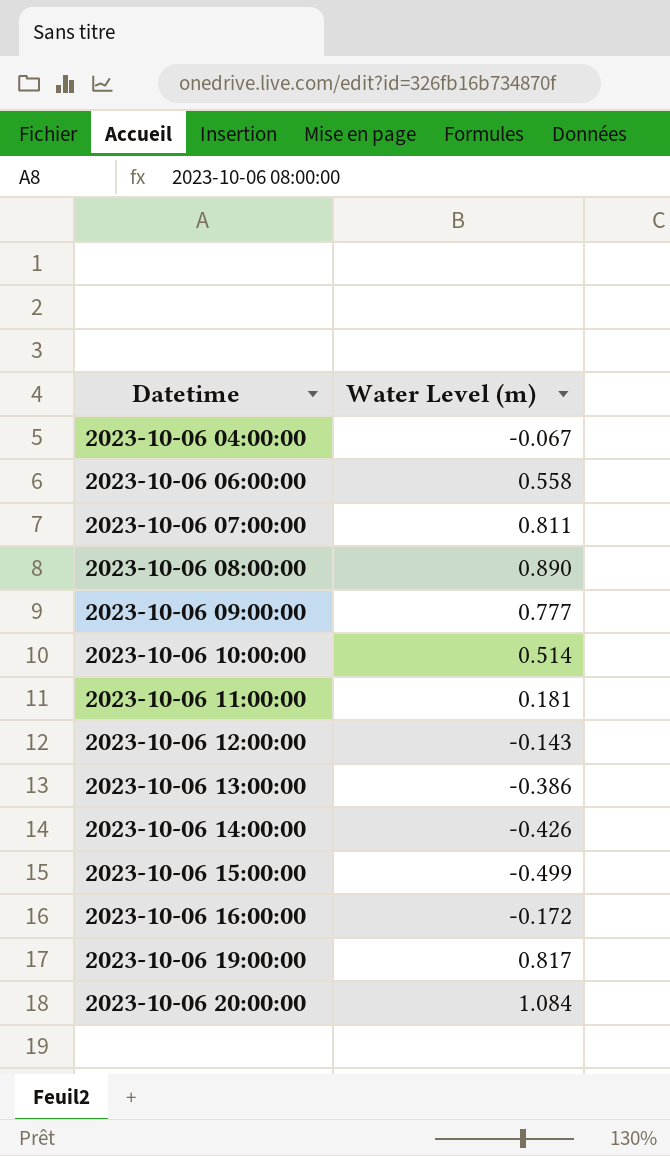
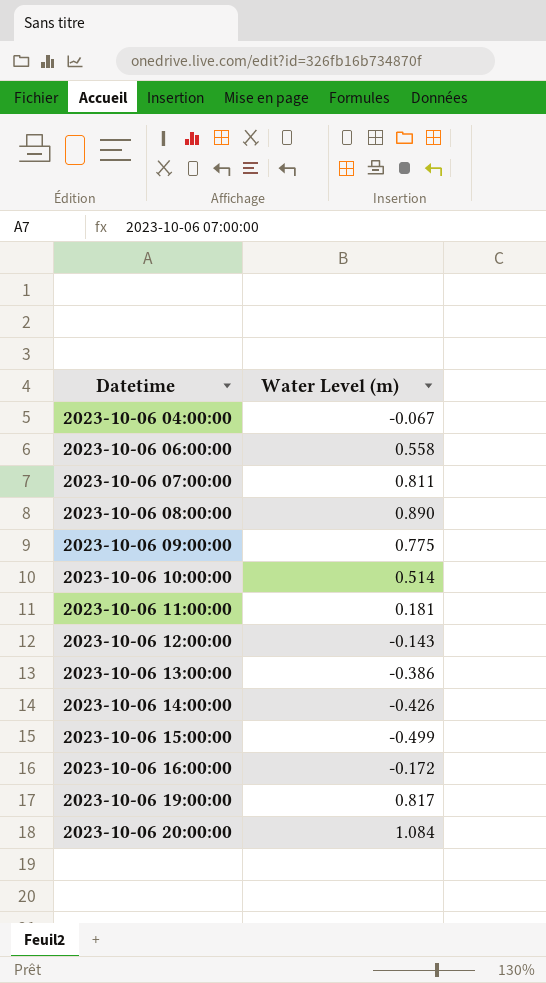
2023-10-06 09:00:00 | Water Level (m): 0.777 -> 0.775

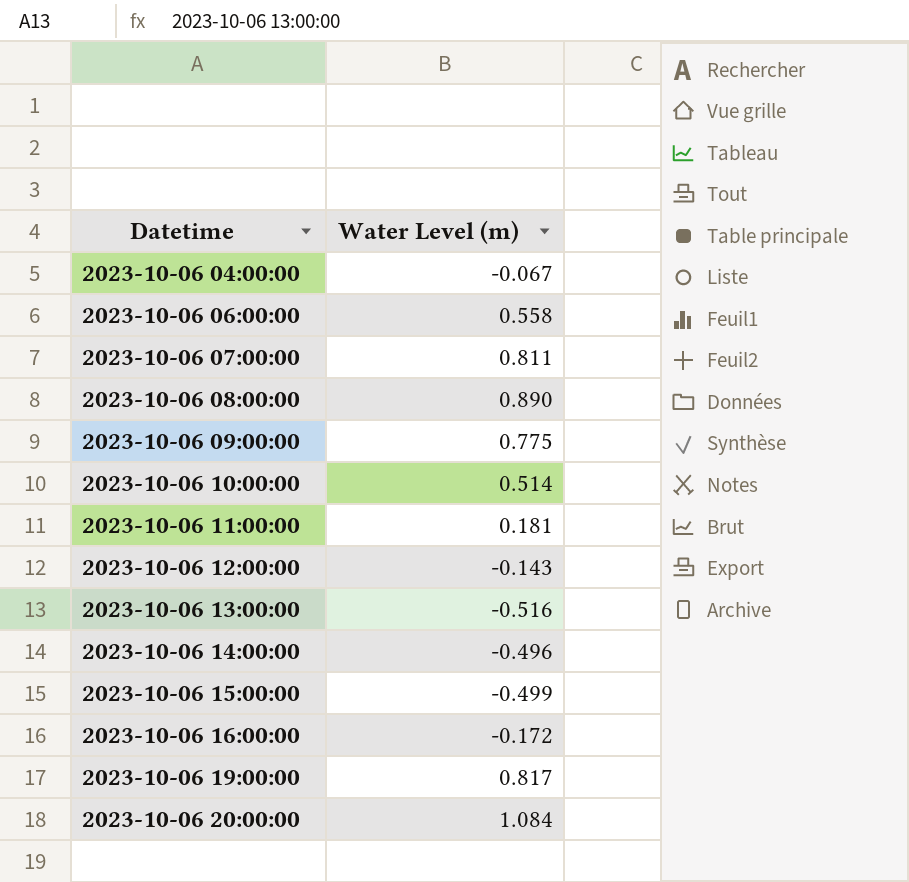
2023-10-06 13:00:00 | Water Level (m): -0.386 -> -0.516
2023-10-06 14:00:00 | Water Level (m): -0.426 -> -0.496

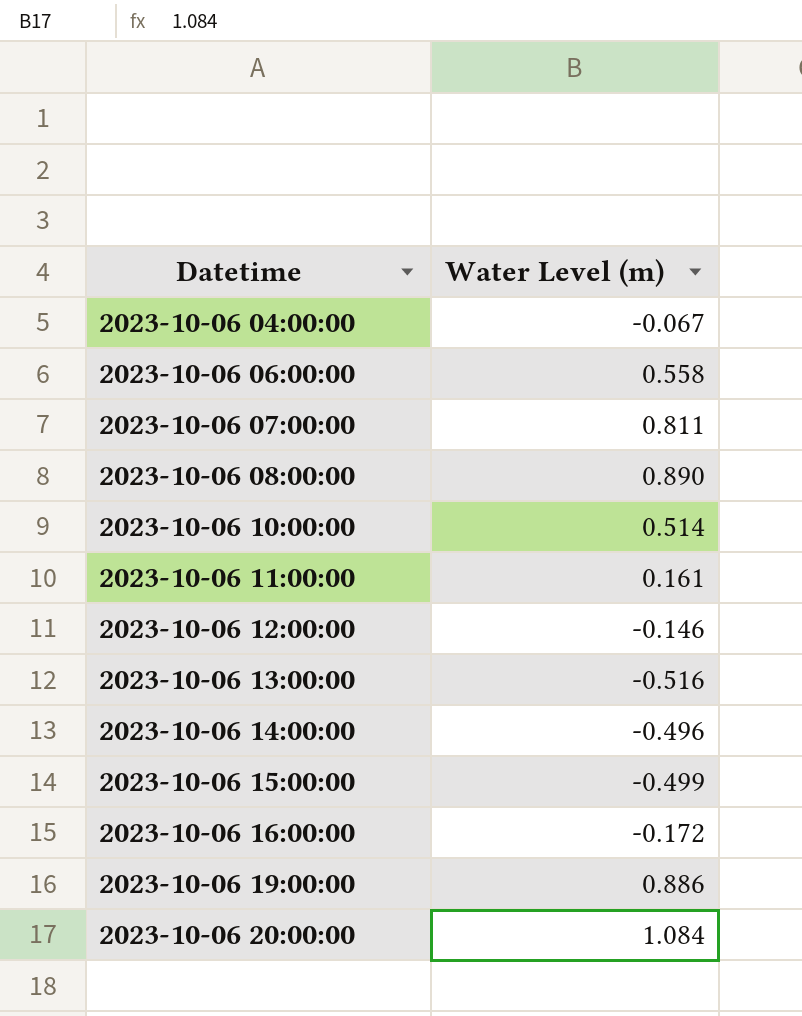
row 2023-10-06 09:00:00: 0.775 -> none
2023-10-06 11:00:00 | Water Level (m): 0.181 -> 0.161
2023-10-06 12:00:00 | Water Level (m): -0.143 -> -0.146
2023-10-06 19:00:00 | Water Level (m): 0.817 -> 0.886

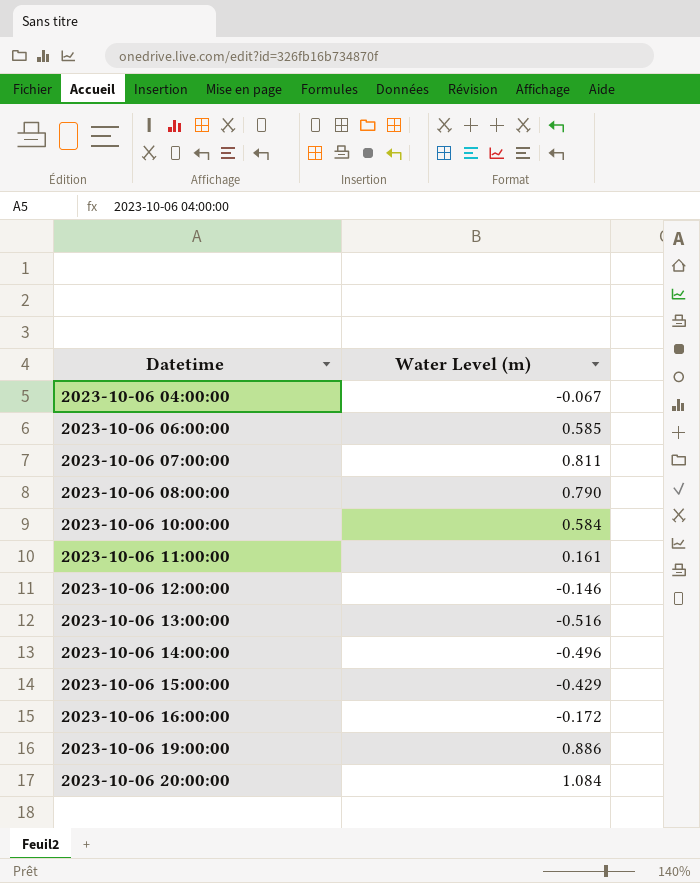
2023-10-06 06:00:00 | Water Level (m): 0.558 -> 0.585
2023-10-06 08:00:00 | Water Level (m): 0.890 -> 0.790
2023-10-06 10:00:00 | Water Level (m): 0.514 -> 0.584
2023-10-06 15:00:00 | Water Level (m): -0.499 -> -0.429

